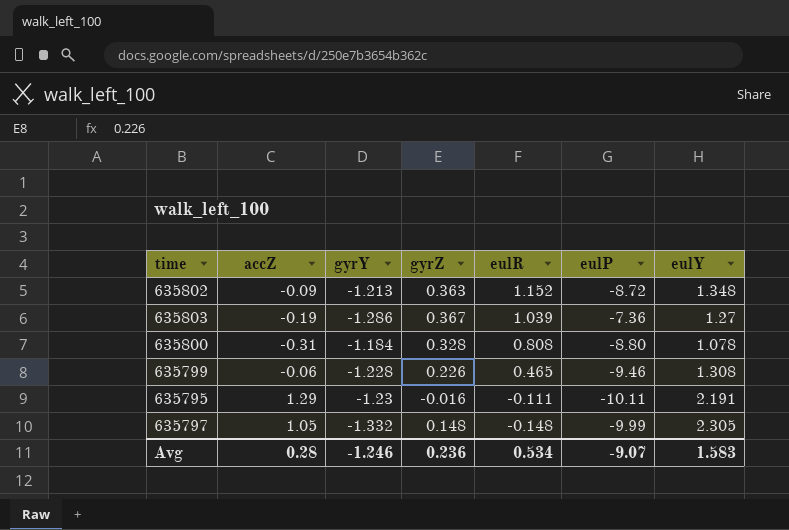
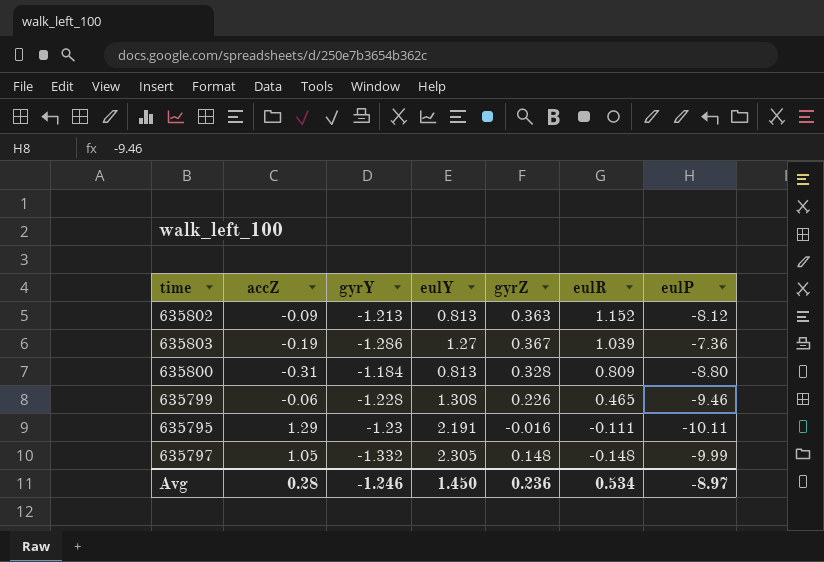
column eulY | position: 7 -> 4
635802 | eulY: 1.348 -> 0.813
635802 | eulP: -8.72 -> -8.12
635800 | eulY: 1.078 -> 0.813
635800 | eulR: 0.808 -> 0.809
Avg | eulY: 1.583 -> 1.450
Avg | eulP: -9.07 -> -8.97

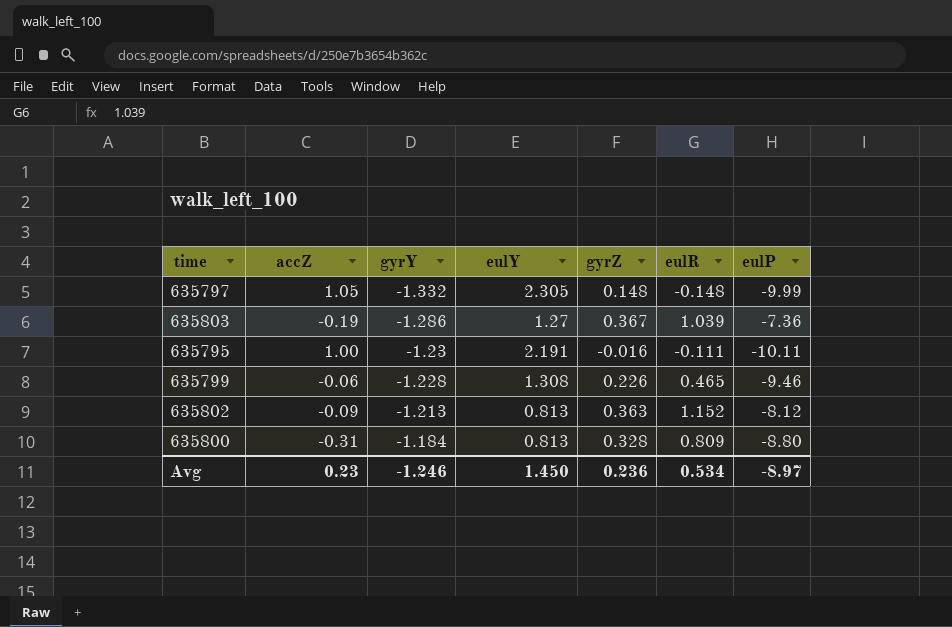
row order: eulR descending -> gyrY ascending
635795 | accZ: 1.29 -> 1.00
Avg | accZ: 0.28 -> 0.23

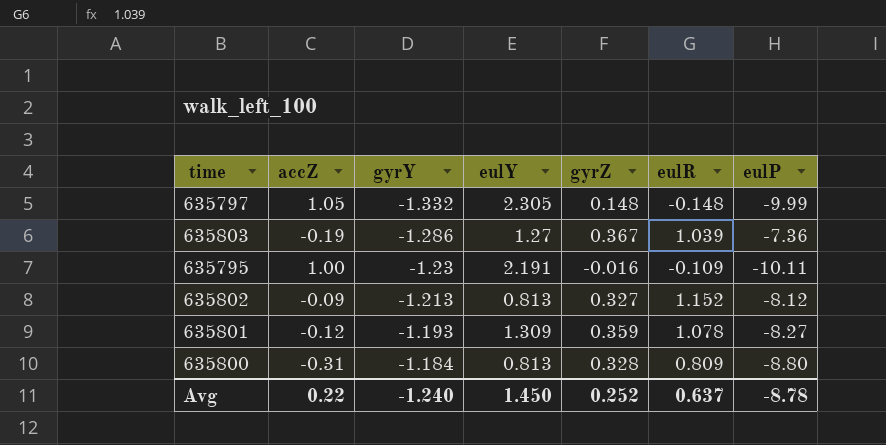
row 635799: -0.06 | -1.228 | 1.308 | 0.226 | 0.465 | -9.46 -> none
635795 | eulR: -0.111 -> -0.109
635802 | gyrZ: 0.363 -> 0.327
row 635801: none -> -0.12 | -1.193 | 1.309 | 0.359 | 1.078 | -8.27
Avg | accZ: 0.23 -> 0.22
Avg | gyrY: -1.246 -> -1.240
Avg | gyrZ: 0.236 -> 0.252
Avg | eulR: 0.534 -> 0.637
Avg | eulP: -8.97 -> -8.78

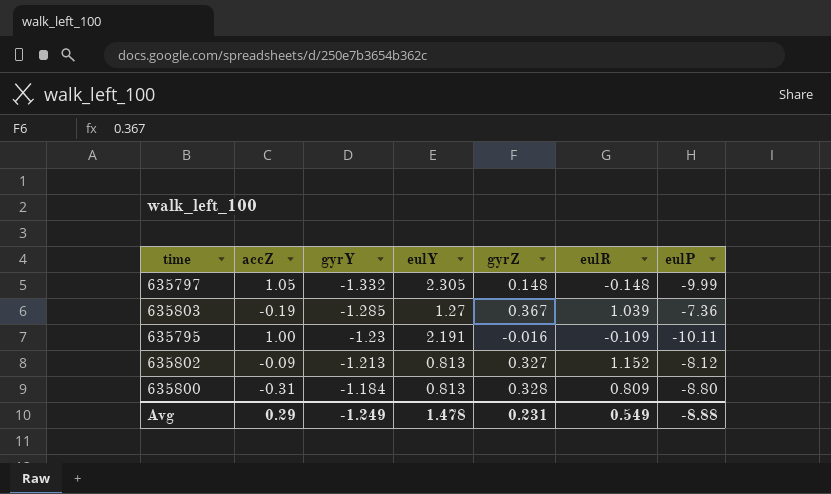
row 635801: -0.12 | -1.193 | 1.309 | 0.359 | 1.078 | -8.27 -> none
635803 | gyrY: -1.286 -> -1.285
Avg | accZ: 0.22 -> 0.29
Avg | gyrY: -1.240 -> -1.249
Avg | eulY: 1.450 -> 1.478
Avg | gyrZ: 0.252 -> 0.231
Avg | eulR: 0.637 -> 0.549
Avg | eulP: -8.78 -> -8.88

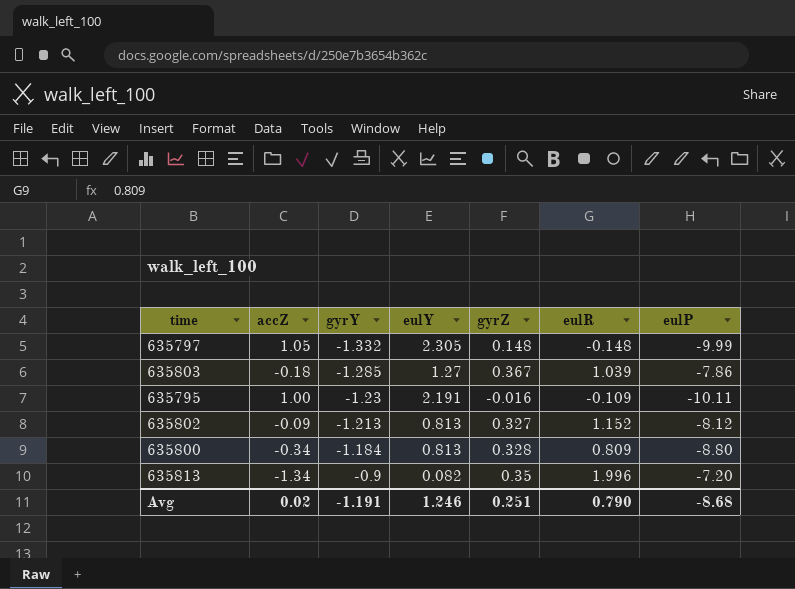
635803 | accZ: -0.19 -> -0.18
635803 | eulP: -7.36 -> -7.86
635800 | accZ: -0.31 -> -0.34
row 635813: none -> -1.34 | -0.9 | 0.082 | 0.35 | 1.996 | -7.20
Avg | accZ: 0.29 -> 0.02
Avg | gyrY: -1.249 -> -1.191
Avg | eulY: 1.478 -> 1.246
Avg | gyrZ: 0.231 -> 0.251
Avg | eulR: 0.549 -> 0.790
Avg | eulP: -8.88 -> -8.68

